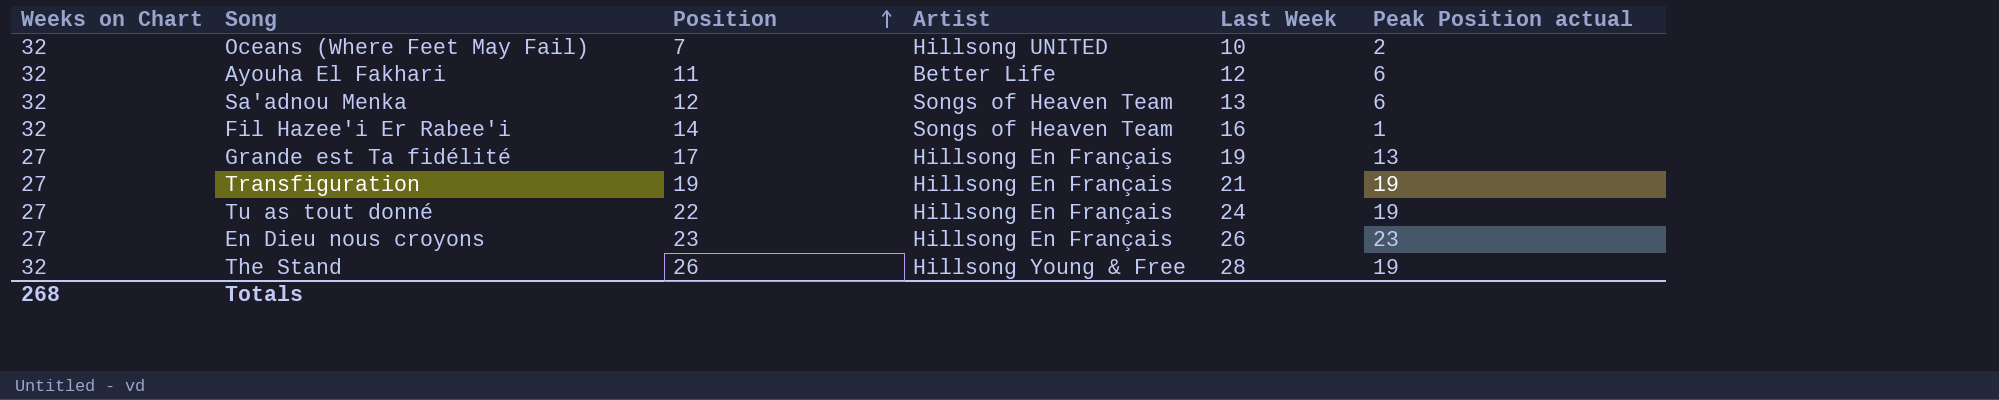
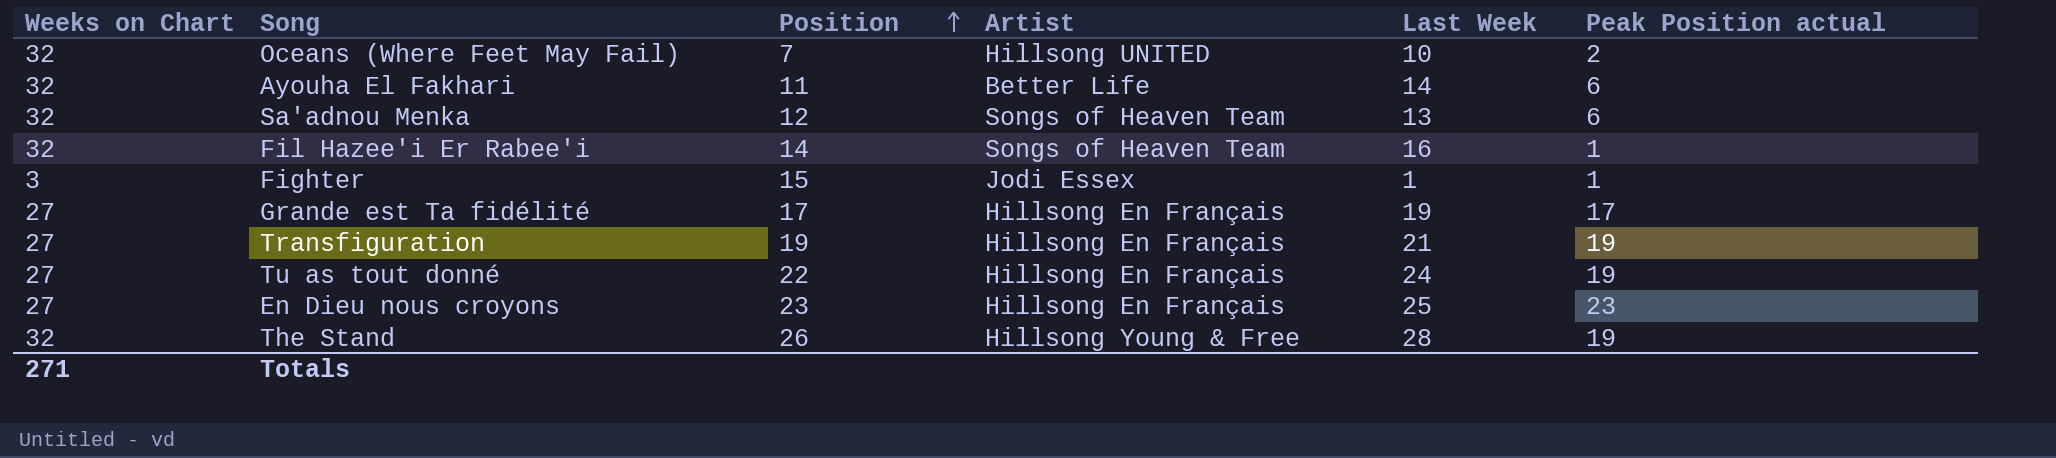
Ayouha El Fakhari | Last Week: 12 -> 14
row Fighter: none -> 3 | 15 | Jodi Essex | 1 | 1
Grande est Ta fidélité | Peak Position actual: 13 -> 17
En Dieu nous croyons | Last Week: 26 -> 25
Totals | Weeks on Chart: 268 -> 271

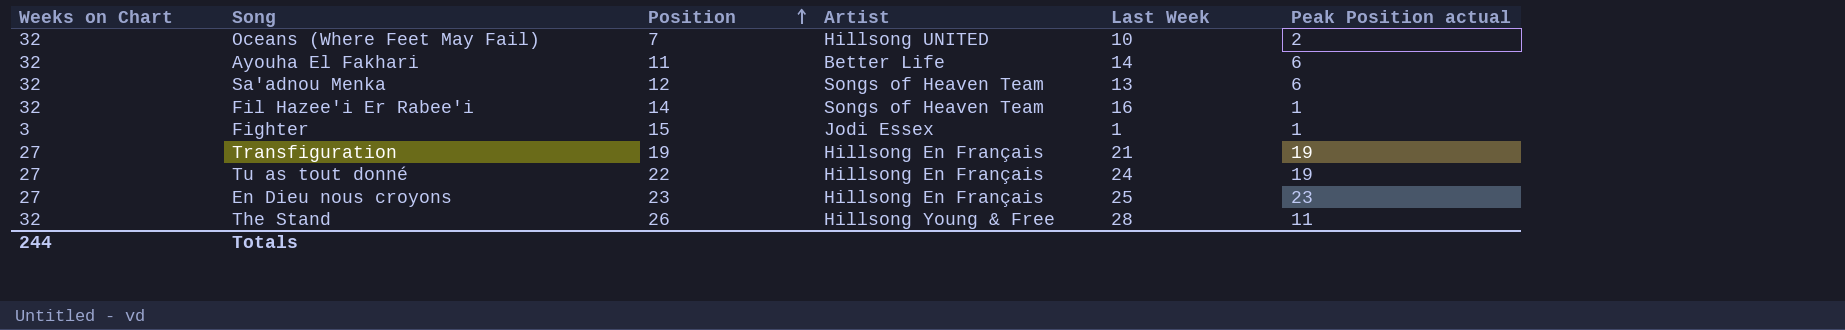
row Grande est Ta fidélité: 27 | 17 | Hillsong En Français | 19 | 17 -> none
The Stand | Peak Position actual: 19 -> 11
Totals | Weeks on Chart: 271 -> 244

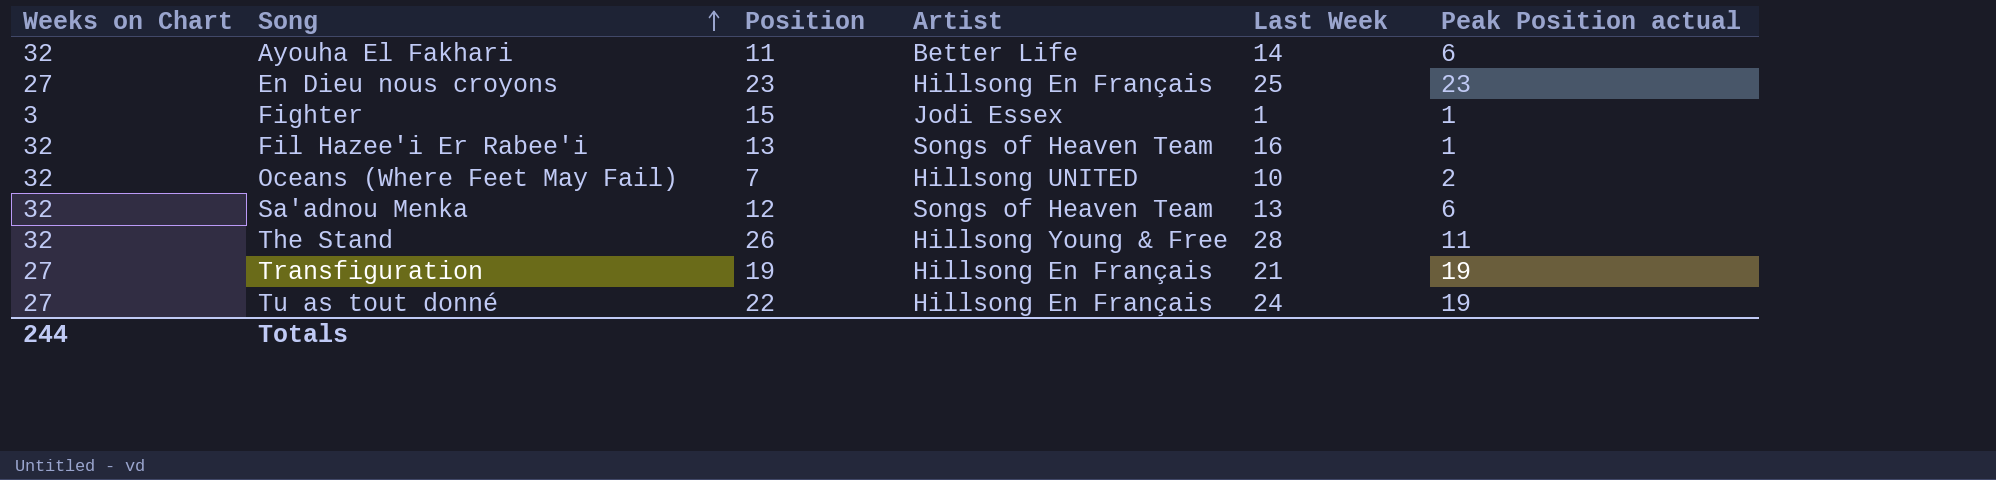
row order: Position ascending -> Song ascending
Fil Hazee'i Er Rabee'i | Position: 14 -> 13

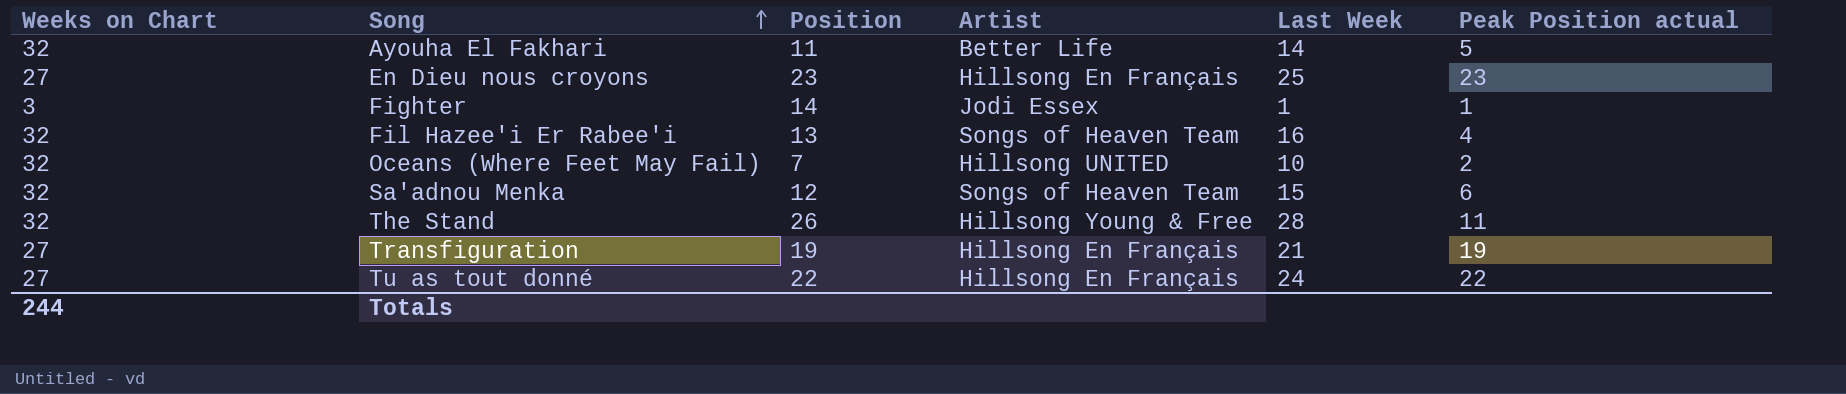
Ayouha El Fakhari | Peak Position actual: 6 -> 5
Fighter | Position: 15 -> 14
Fil Hazee'i Er Rabee'i | Peak Position actual: 1 -> 4
Sa'adnou Menka | Last Week: 13 -> 15
Tu as tout donné | Peak Position actual: 19 -> 22

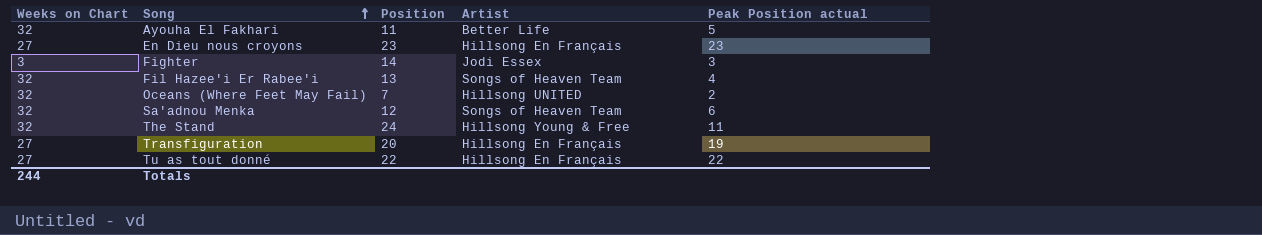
column Last Week | position: 5 -> none
Fighter | Peak Position actual: 1 -> 3
The Stand | Position: 26 -> 24
Transfiguration | Position: 19 -> 20

